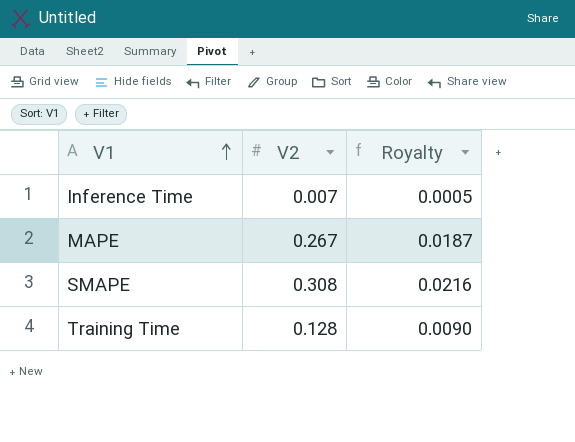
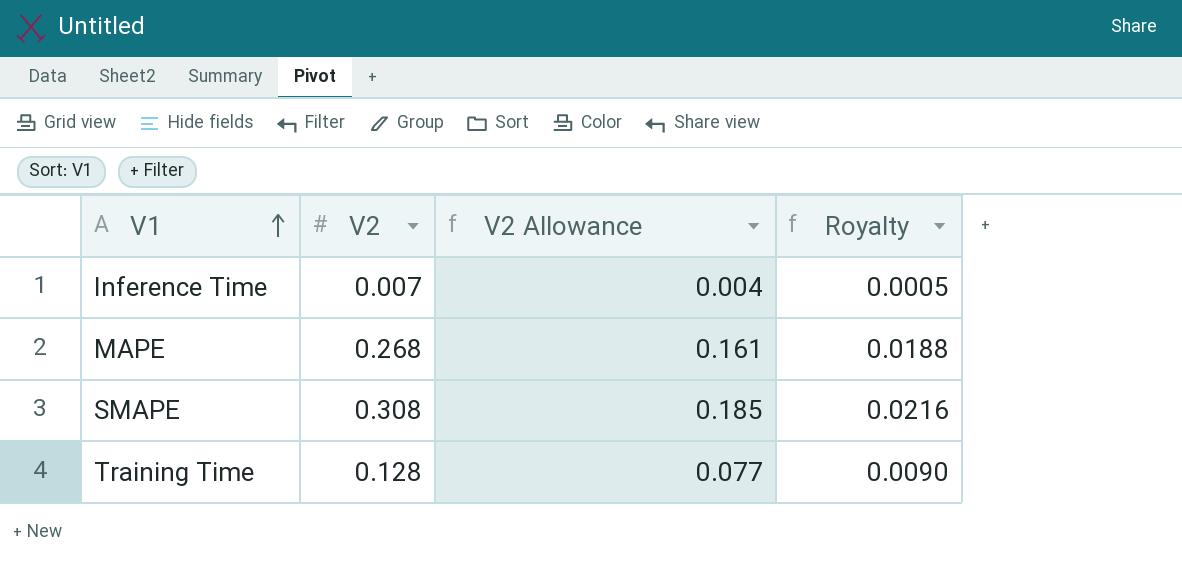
column V2 Allowance | formula: none -> [V2] * 0.6
MAPE | V2: 0.267 -> 0.268
MAPE | Royalty: 0.0187 -> 0.0188

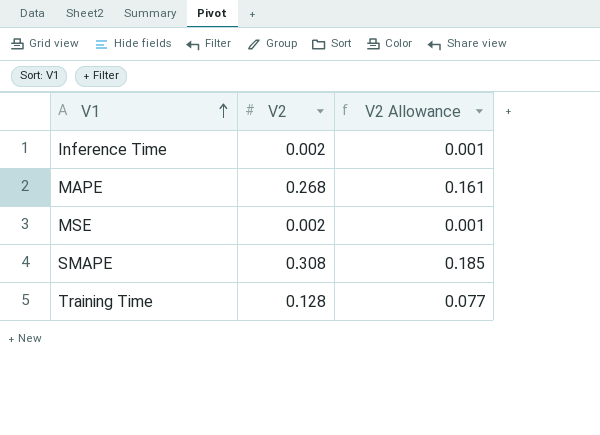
column Royalty | formula: [V2] * 0.07 -> none
Inference Time | V2: 0.007 -> 0.002
Inference Time | V2 Allowance: 0.004 -> 0.001
row MSE: none -> 0.002 | 0.001

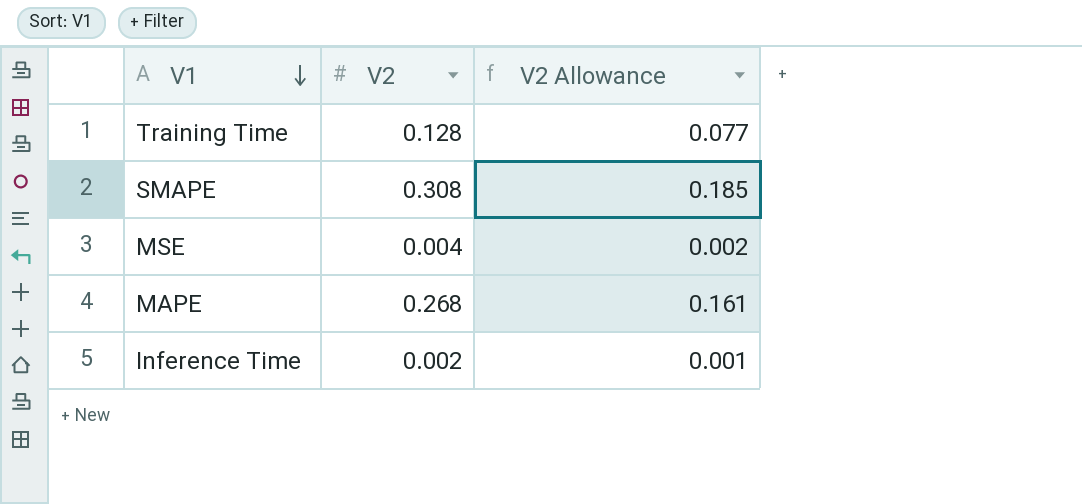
row order: V1 ascending -> V1 descending
MSE | V2: 0.002 -> 0.004
MSE | V2 Allowance: 0.001 -> 0.002

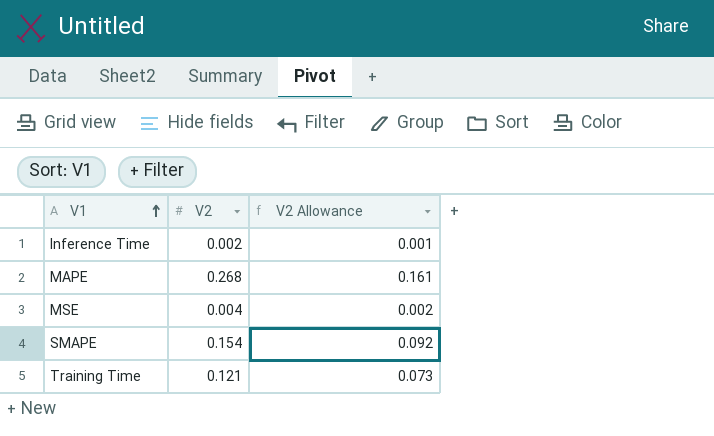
row order: V1 descending -> V1 ascending
SMAPE | V2: 0.308 -> 0.154
SMAPE | V2 Allowance: 0.185 -> 0.092
Training Time | V2: 0.128 -> 0.121
Training Time | V2 Allowance: 0.077 -> 0.073

